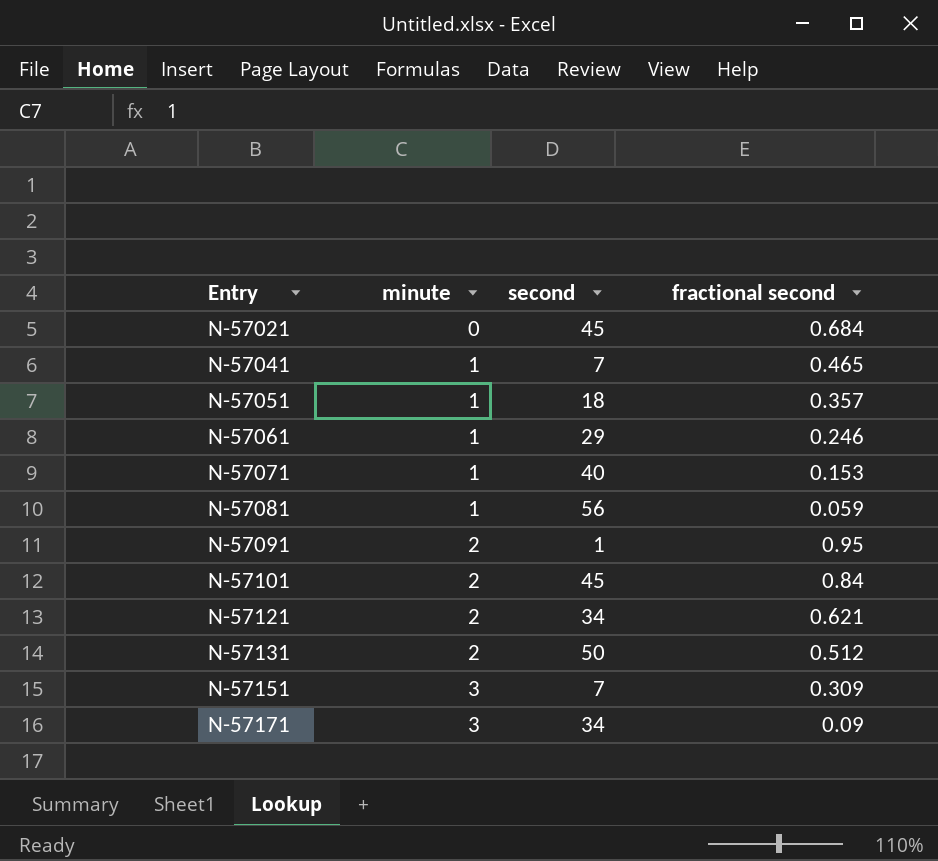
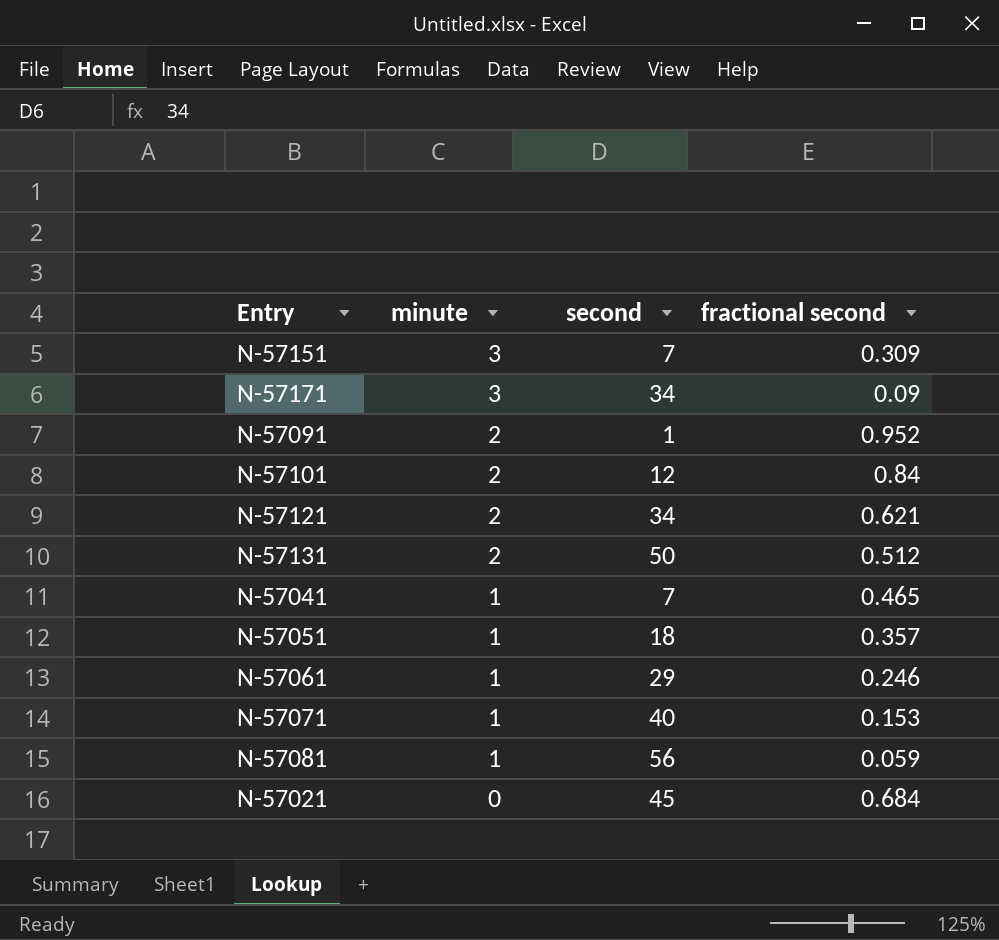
row order: Entry ascending -> minute descending
N-57091 | fractional second: 0.95 -> 0.952
N-57101 | second: 45 -> 12

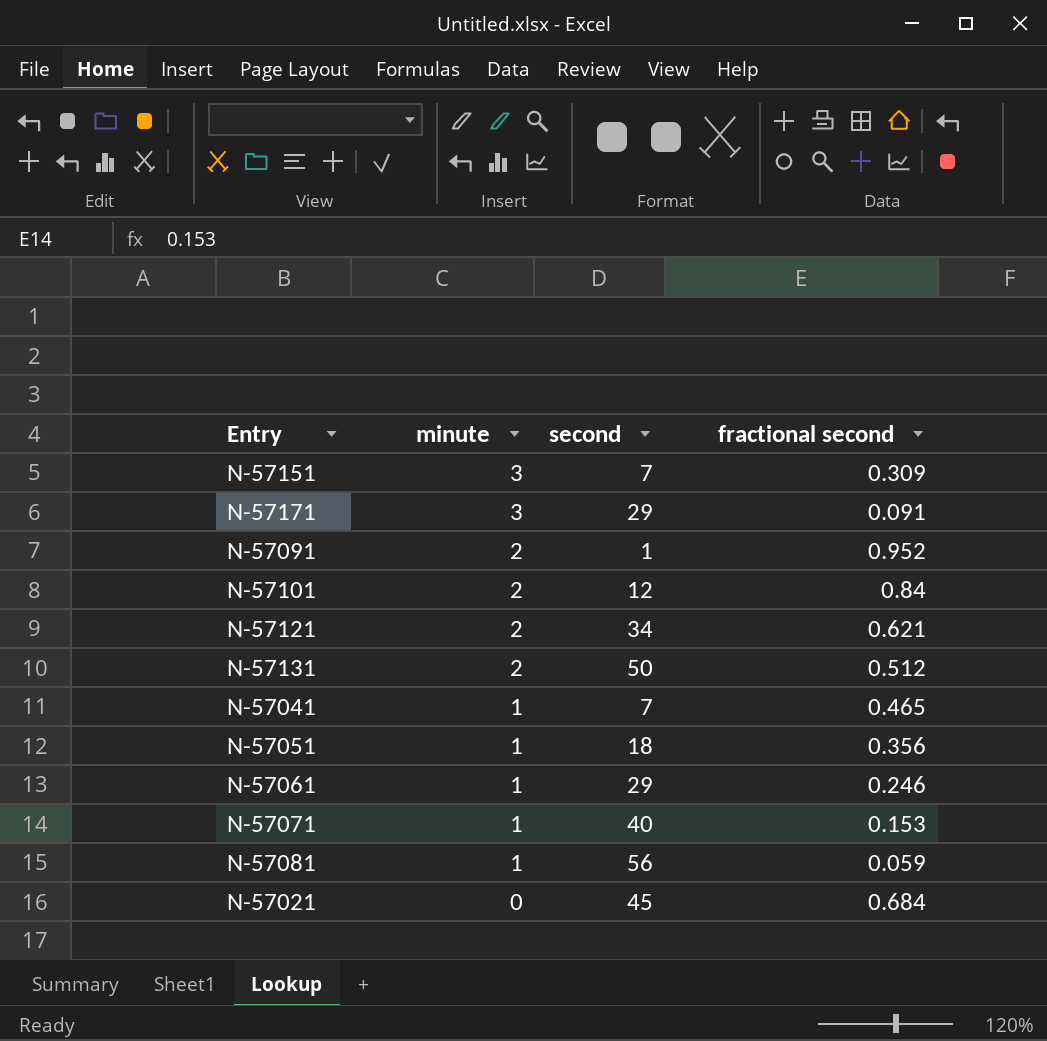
N-57171 | second: 34 -> 29
N-57171 | fractional second: 0.09 -> 0.091
N-57051 | fractional second: 0.357 -> 0.356

